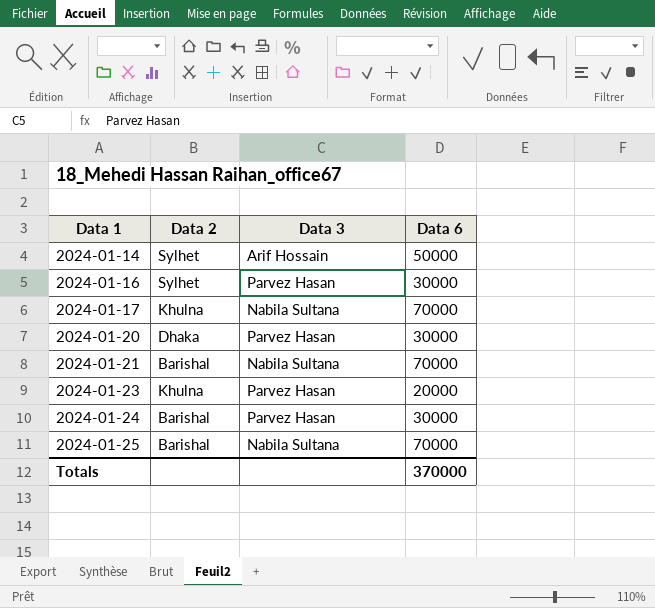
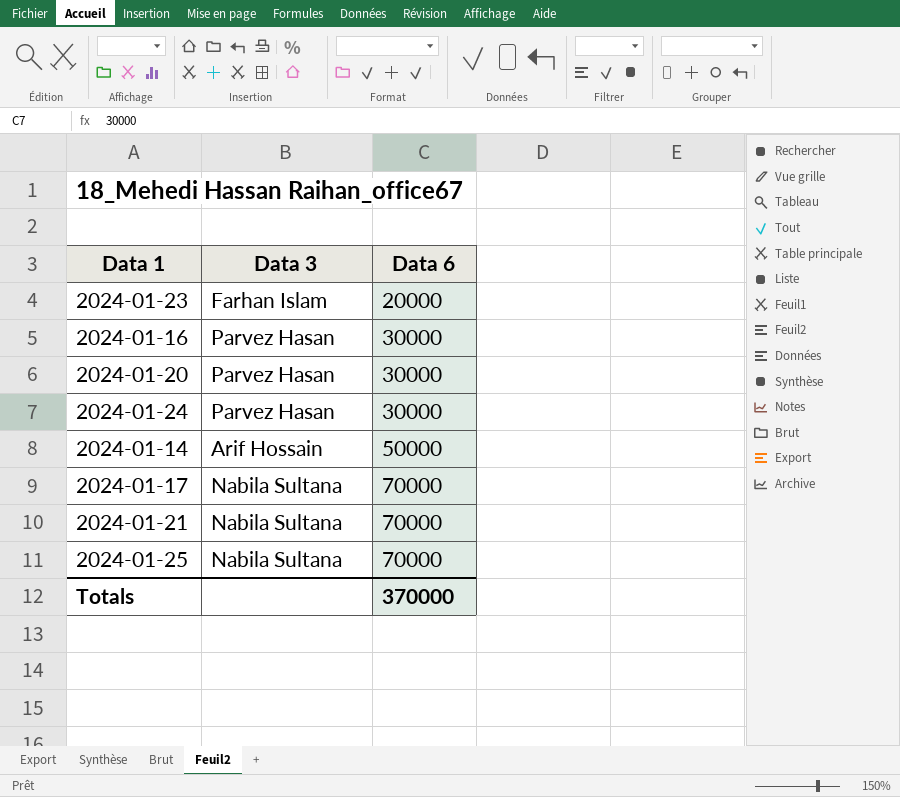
row order: Data 1 ascending -> Data 6 ascending
column Data 2 | position: 2 -> none
2024-01-23 | Data 3: Parvez Hasan -> Farhan Islam

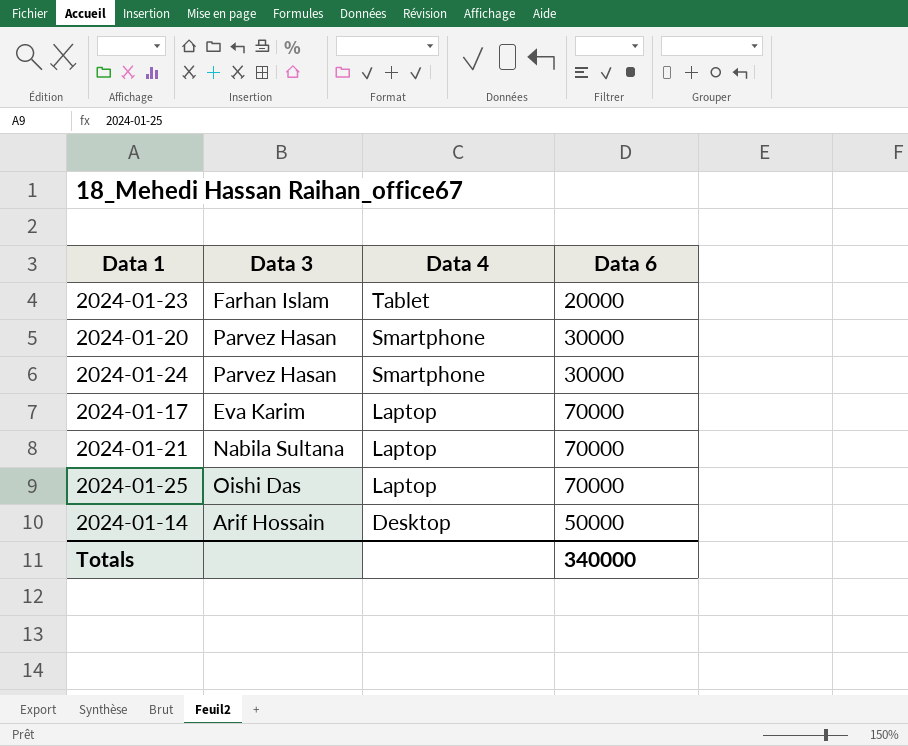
row order: Data 6 ascending -> Data 4 descending
column Data 4 | position: none -> 3
row 2024-01-16: Parvez Hasan | 30000 -> none
2024-01-17 | Data 3: Nabila Sultana -> Eva Karim
2024-01-25 | Data 3: Nabila Sultana -> Oishi Das
Totals | Data 6: 370000 -> 340000

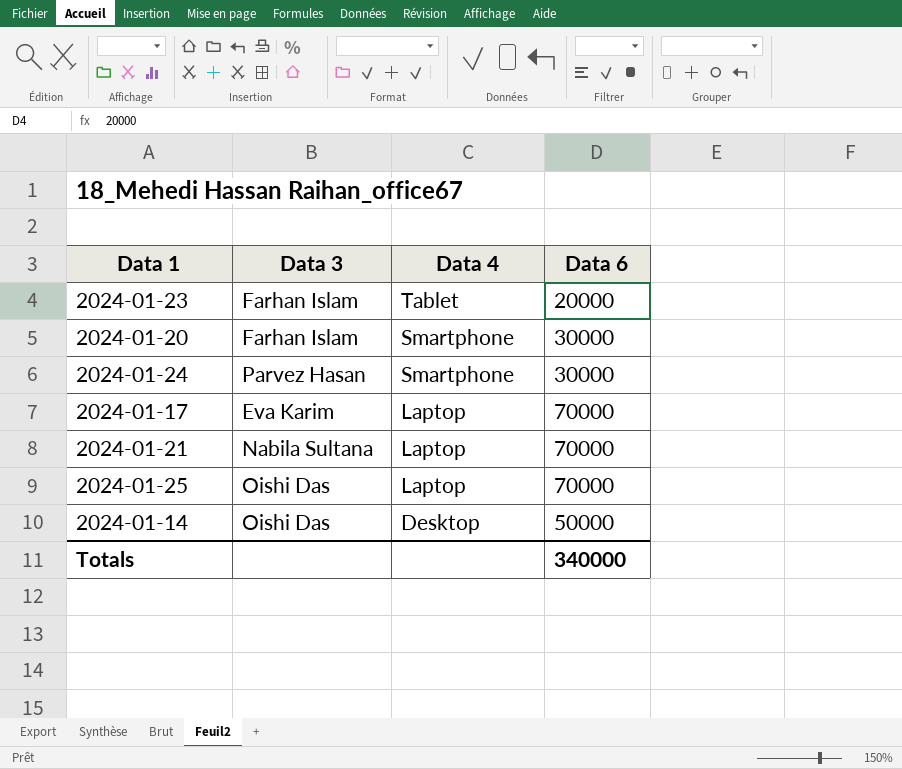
2024-01-20 | Data 3: Parvez Hasan -> Farhan Islam
2024-01-14 | Data 3: Arif Hossain -> Oishi Das

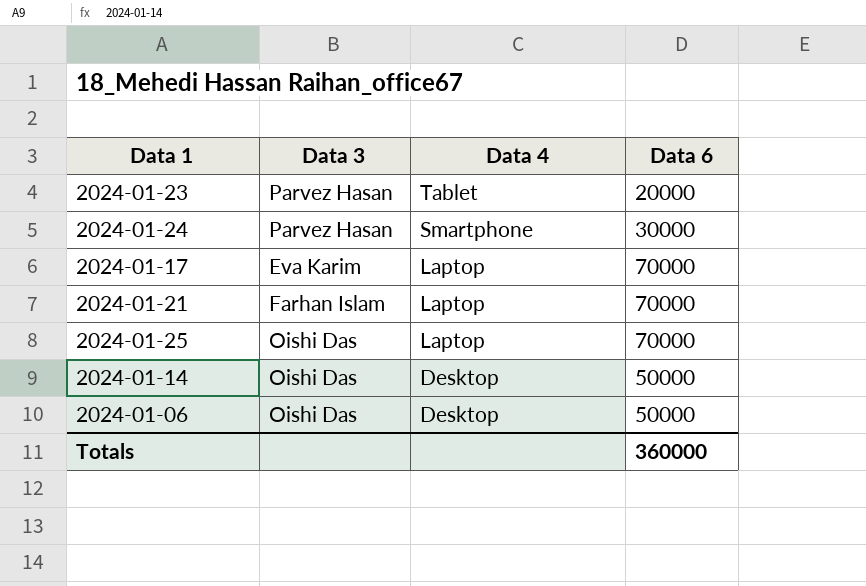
row 2024-01-20: Farhan Islam | Smartphone | 30000 -> none
2024-01-23 | Data 3: Farhan Islam -> Parvez Hasan
2024-01-21 | Data 3: Nabila Sultana -> Farhan Islam
row 2024-01-06: none -> Oishi Das | Desktop | 50000
Totals | Data 6: 340000 -> 360000

